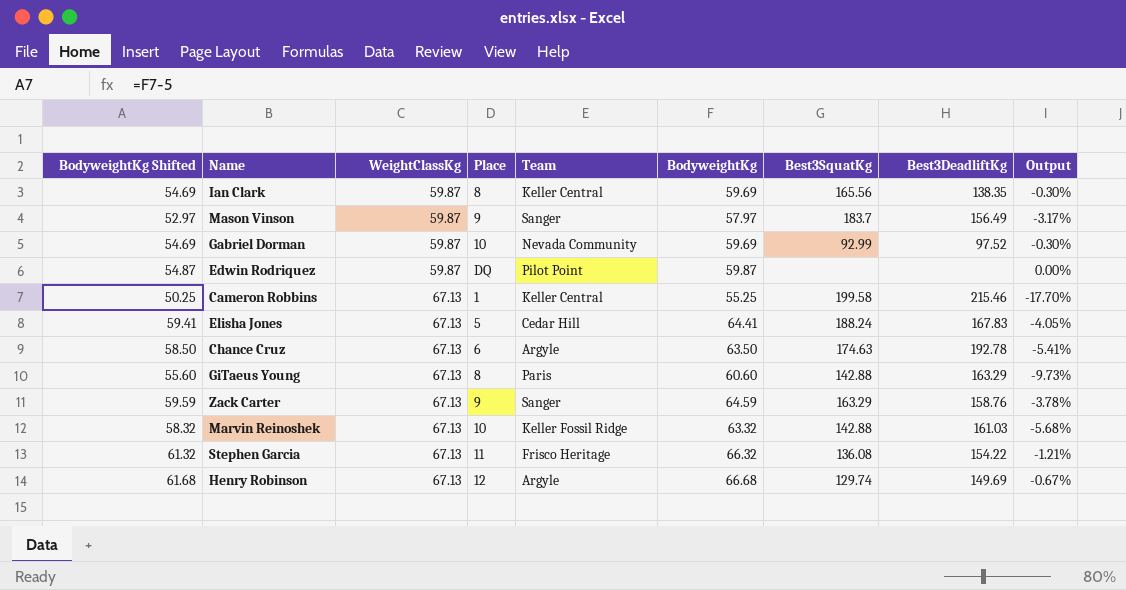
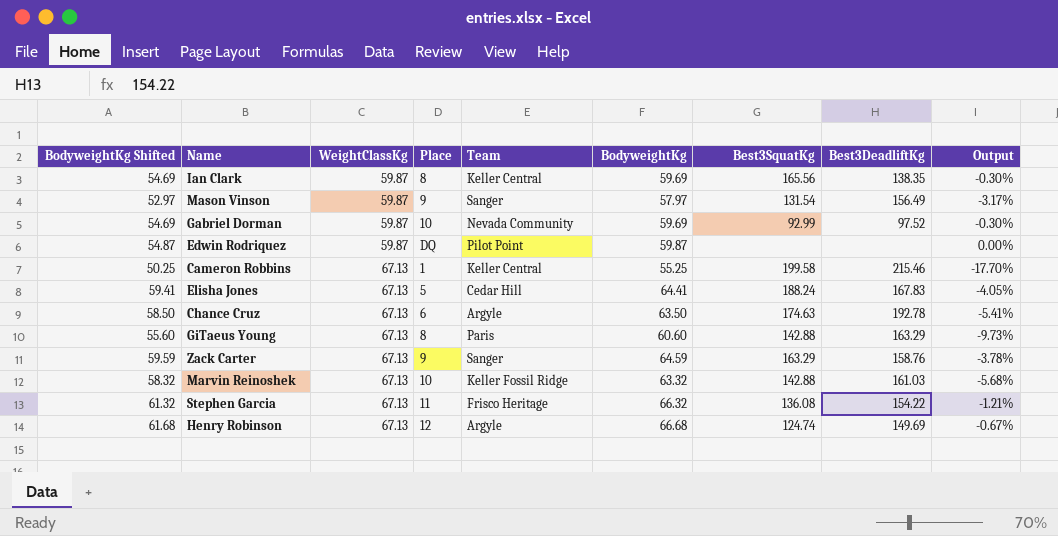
Mason Vinson | Best3SquatKg: 183.7 -> 131.54
Henry Robinson | Best3SquatKg: 129.74 -> 124.74

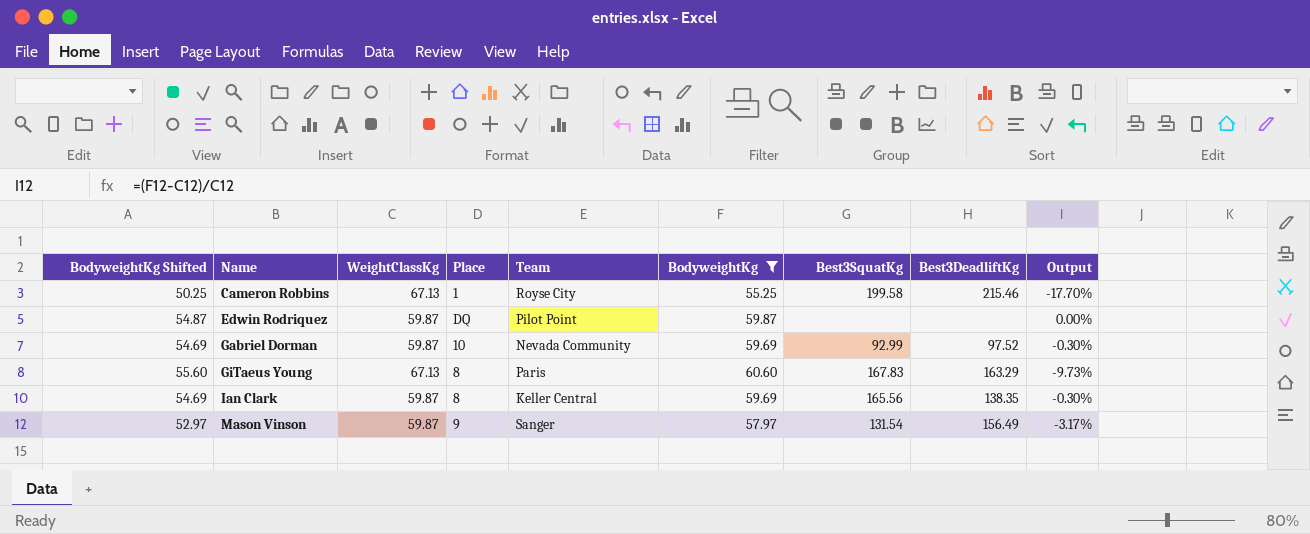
filter: none -> BodyweightKg <= 60.60
row order: WeightClassKg ascending -> Name ascending
Cameron Robbins | Team: Keller Central -> Royse City
GiTaeus Young | Best3SquatKg: 142.88 -> 167.83

